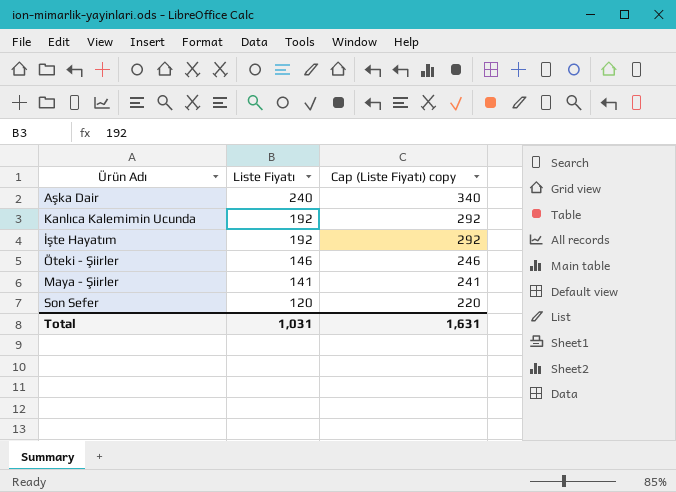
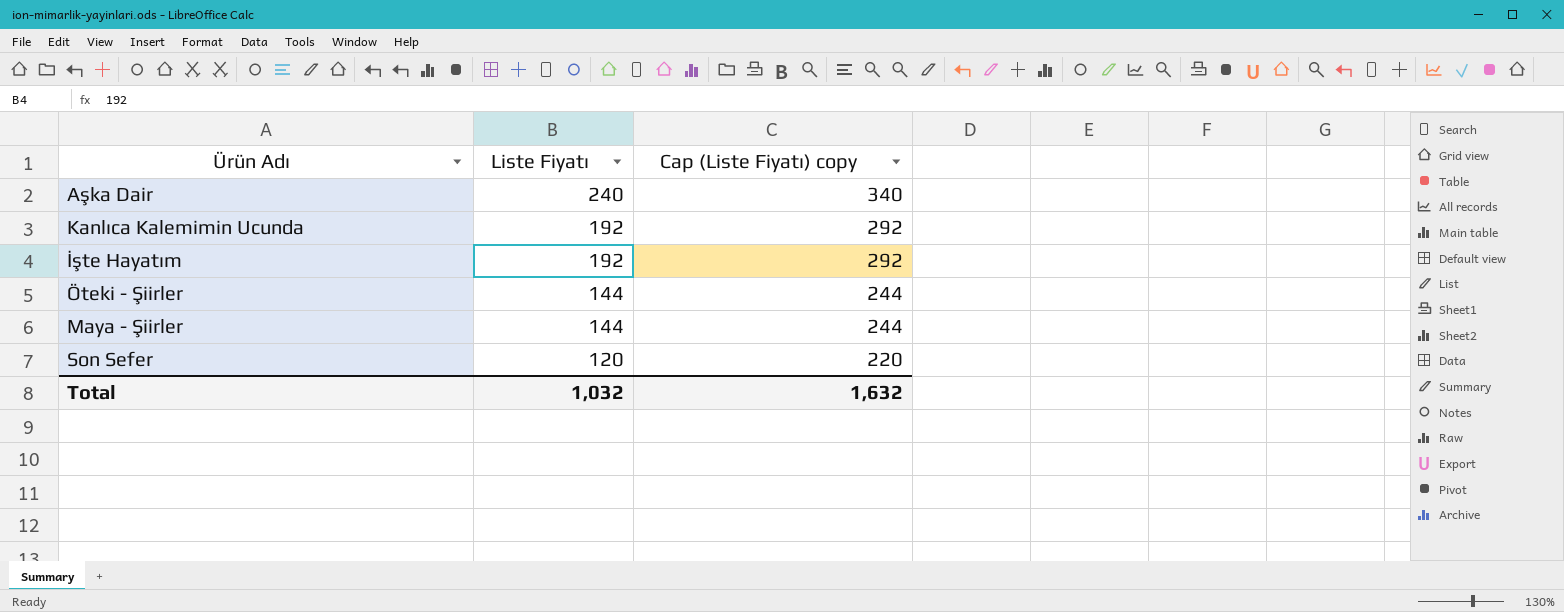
Öteki - Şiirler | Liste Fiyatı: 146 -> 144
Öteki - Şiirler | Cap (Liste Fiyatı) copy: 246 -> 244
Maya - Şiirler | Liste Fiyatı: 141 -> 144
Maya - Şiirler | Cap (Liste Fiyatı) copy: 241 -> 244
Total | Liste Fiyatı: 1,031 -> 1,032
Total | Cap (Liste Fiyatı) copy: 1,631 -> 1,632

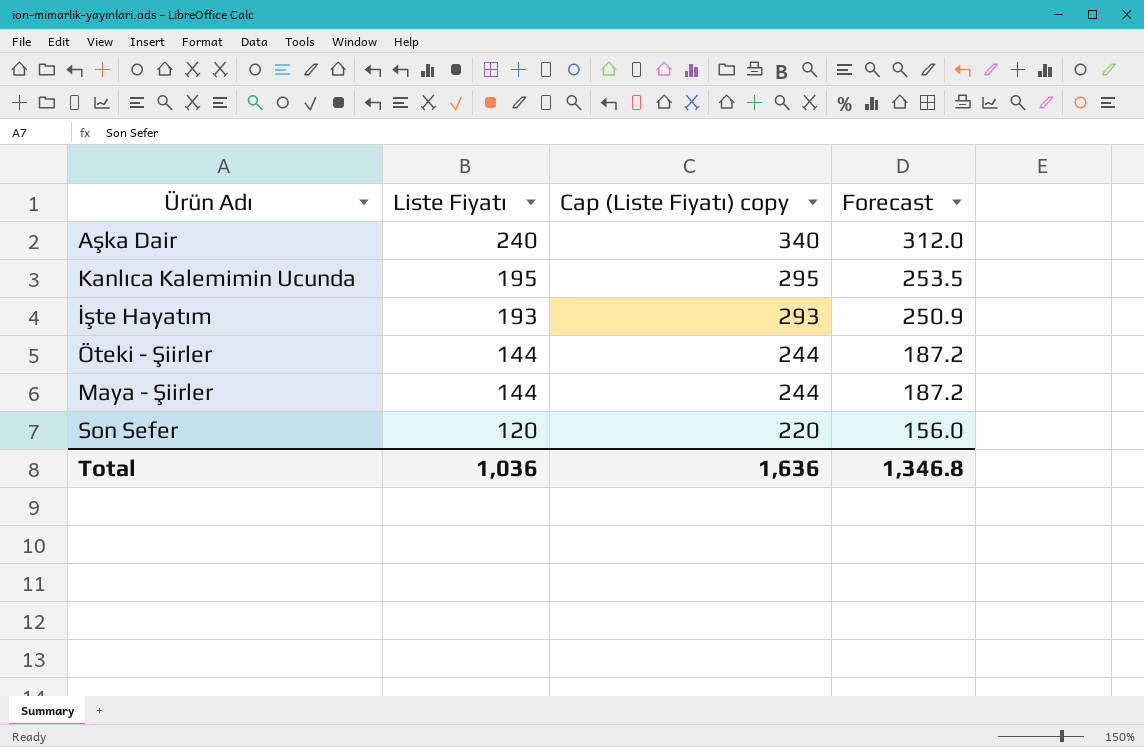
column Forecast | formula: none -> [Liste Fiyatı] * 1.3
Kanlıca Kalemimin Ucunda | Liste Fiyatı: 192 -> 195
Kanlıca Kalemimin Ucunda | Cap (Liste Fiyatı) copy: 292 -> 295
İşte Hayatım | Liste Fiyatı: 192 -> 193
İşte Hayatım | Cap (Liste Fiyatı) copy: 292 -> 293
Total | Liste Fiyatı: 1,032 -> 1,036
Total | Cap (Liste Fiyatı) copy: 1,632 -> 1,636

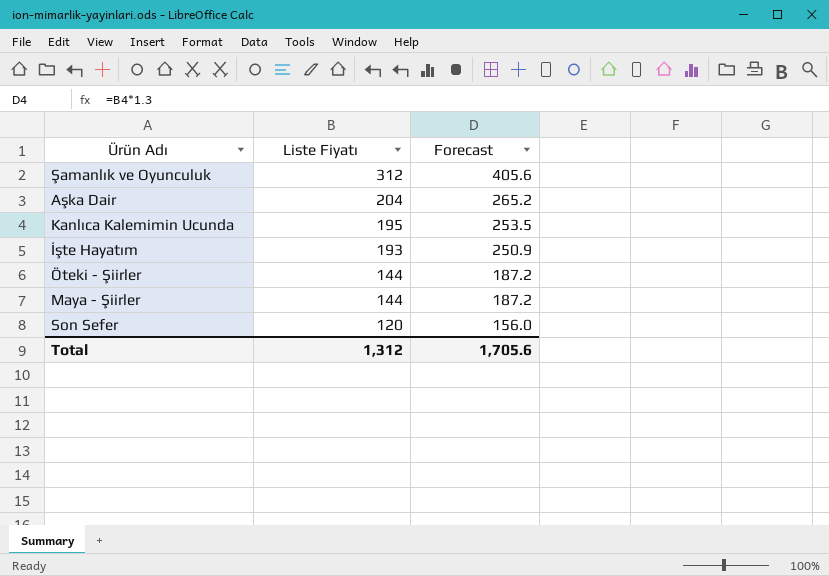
column Cap (Liste Fiyatı) copy | formula: [Liste Fiyatı] + 100 -> none
row Şamanlık ve Oyunculuk: none -> 312 | 405.6
Aşka Dair | Liste Fiyatı: 240 -> 204
Aşka Dair | Forecast: 312.0 -> 265.2
Total | Liste Fiyatı: 1,036 -> 1,312
Total | Forecast: 1,346.8 -> 1,705.6

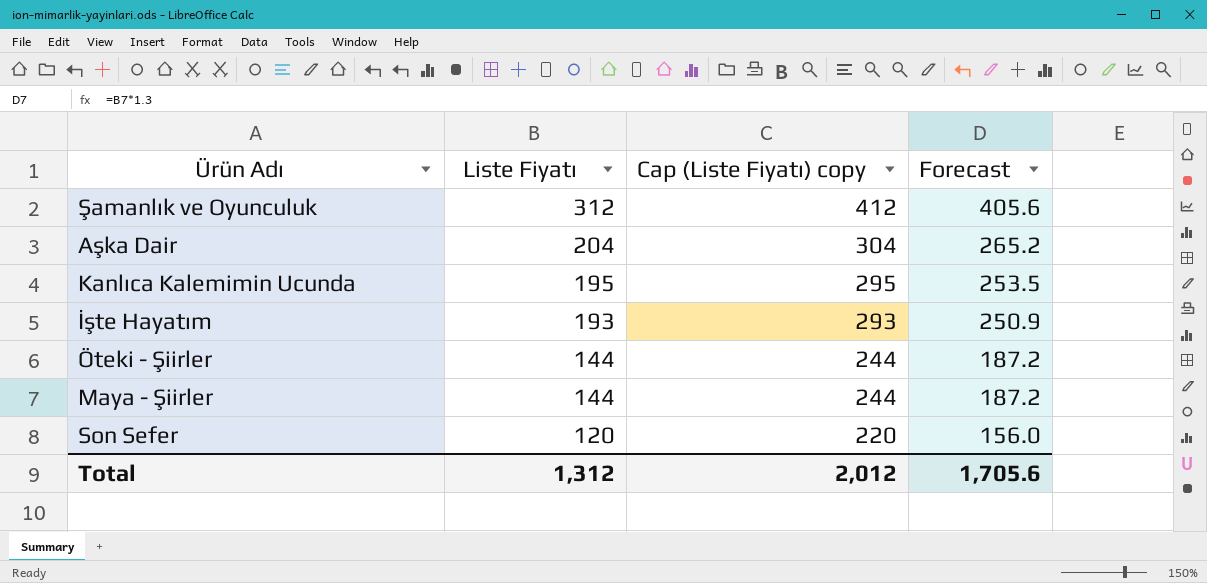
column Cap (Liste Fiyatı) copy | formula: none -> [Liste Fiyatı] + 100

